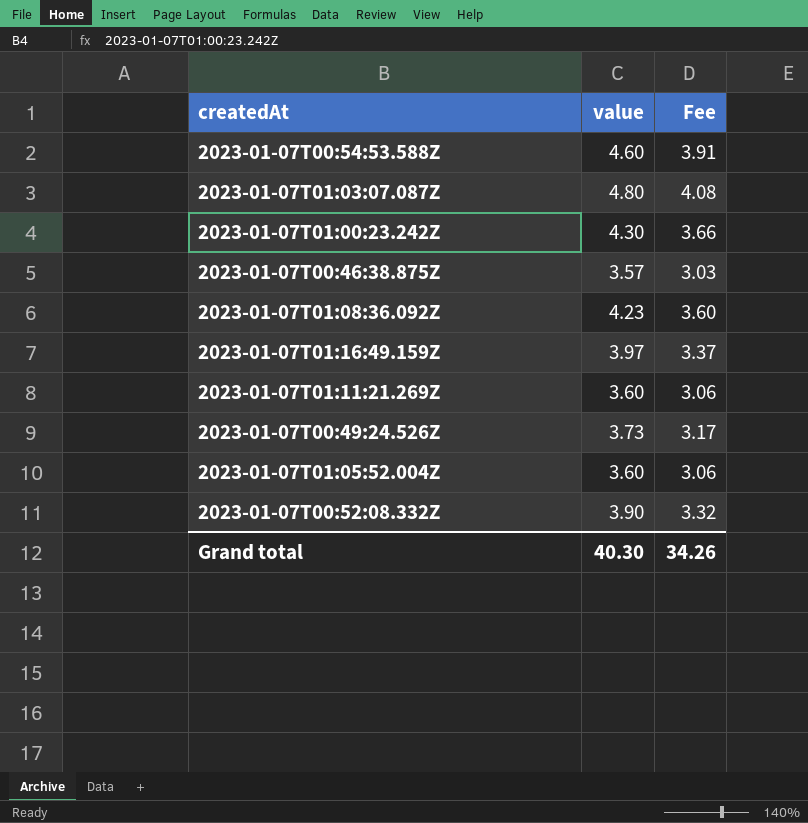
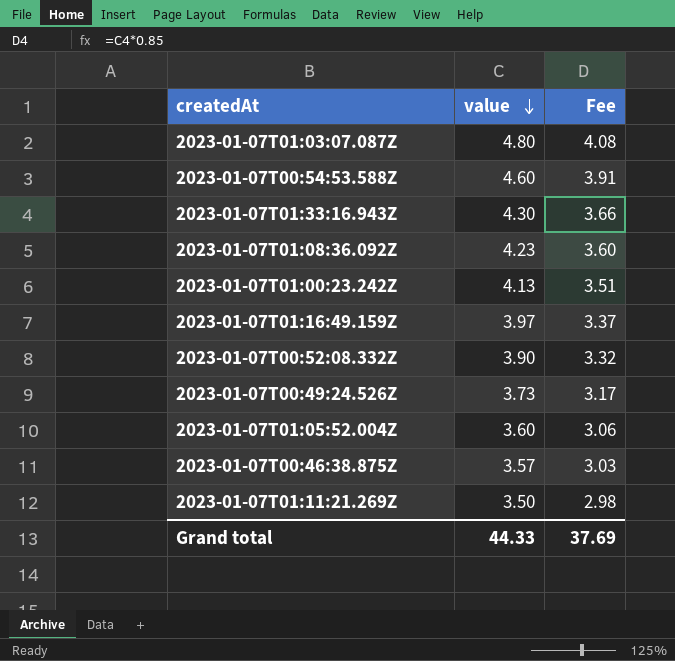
row order: none -> value descending
row 2023-01-07T01:33:16.943Z: none -> 4.30 | 3.66
2023-01-07T01:00:23.242Z | value: 4.30 -> 4.13
2023-01-07T01:00:23.242Z | Fee: 3.66 -> 3.51
2023-01-07T01:11:21.269Z | value: 3.60 -> 3.50
2023-01-07T01:11:21.269Z | Fee: 3.06 -> 2.98
Grand total | value: 40.30 -> 44.33
Grand total | Fee: 34.26 -> 37.69

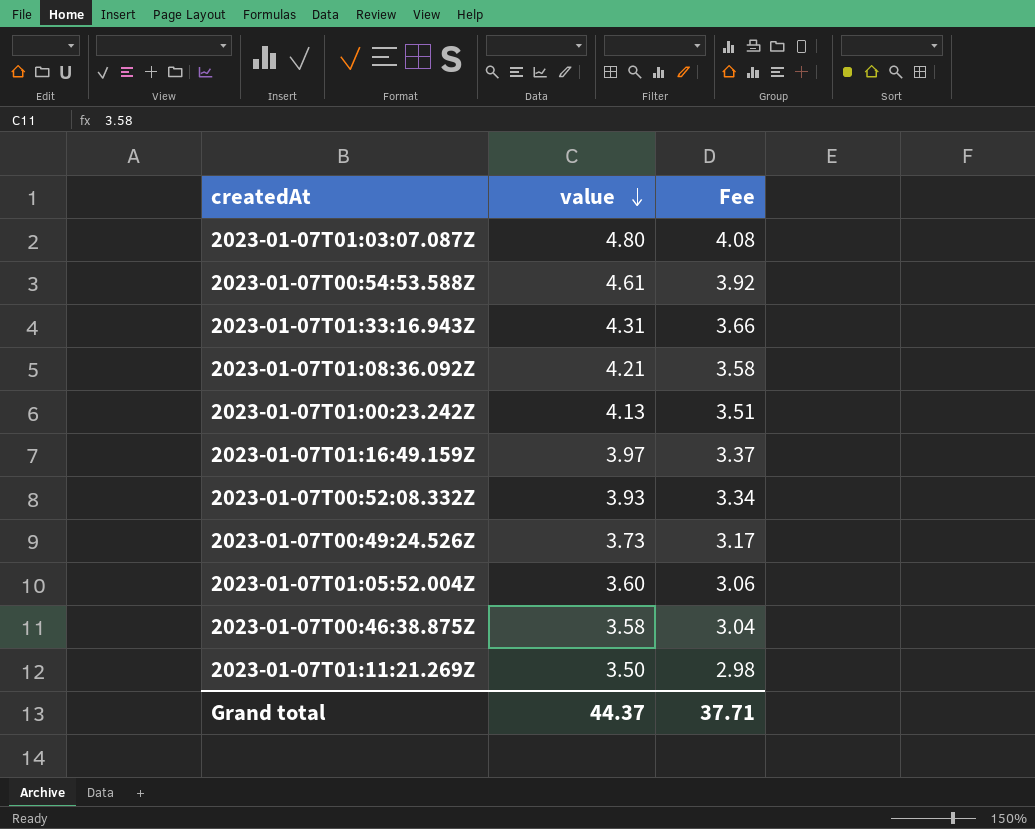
2023-01-07T00:54:53.588Z | value: 4.60 -> 4.61
2023-01-07T00:54:53.588Z | Fee: 3.91 -> 3.92
2023-01-07T01:33:16.943Z | value: 4.30 -> 4.31
2023-01-07T01:08:36.092Z | value: 4.23 -> 4.21
2023-01-07T01:08:36.092Z | Fee: 3.60 -> 3.58
2023-01-07T00:52:08.332Z | value: 3.90 -> 3.93
2023-01-07T00:52:08.332Z | Fee: 3.32 -> 3.34
2023-01-07T00:46:38.875Z | value: 3.57 -> 3.58
2023-01-07T00:46:38.875Z | Fee: 3.03 -> 3.04
Grand total | value: 44.33 -> 44.37
Grand total | Fee: 37.69 -> 37.71

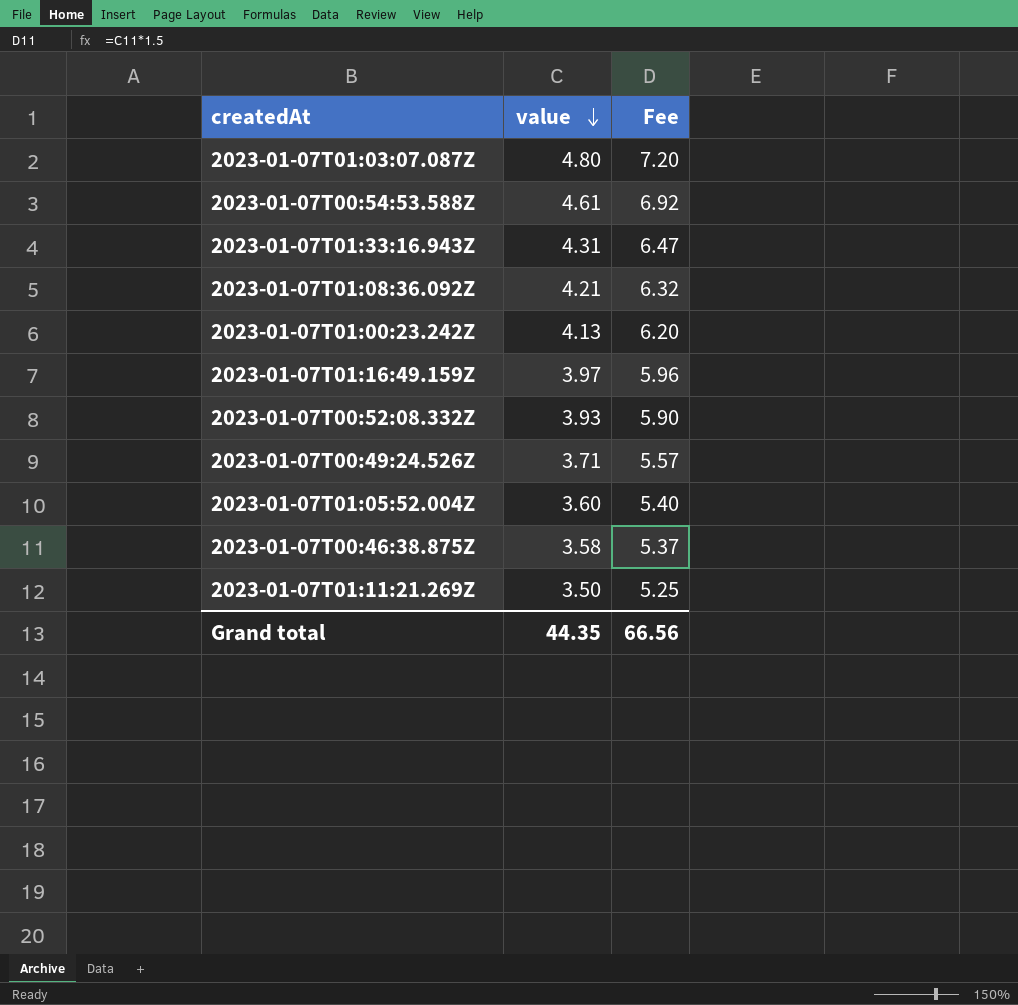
column Fee | formula: [value] * 0.85 -> [value] * 1.5
2023-01-07T00:49:24.526Z | value: 3.73 -> 3.71
Grand total | value: 44.37 -> 44.35
Grand total | Fee: 37.71 -> 66.56

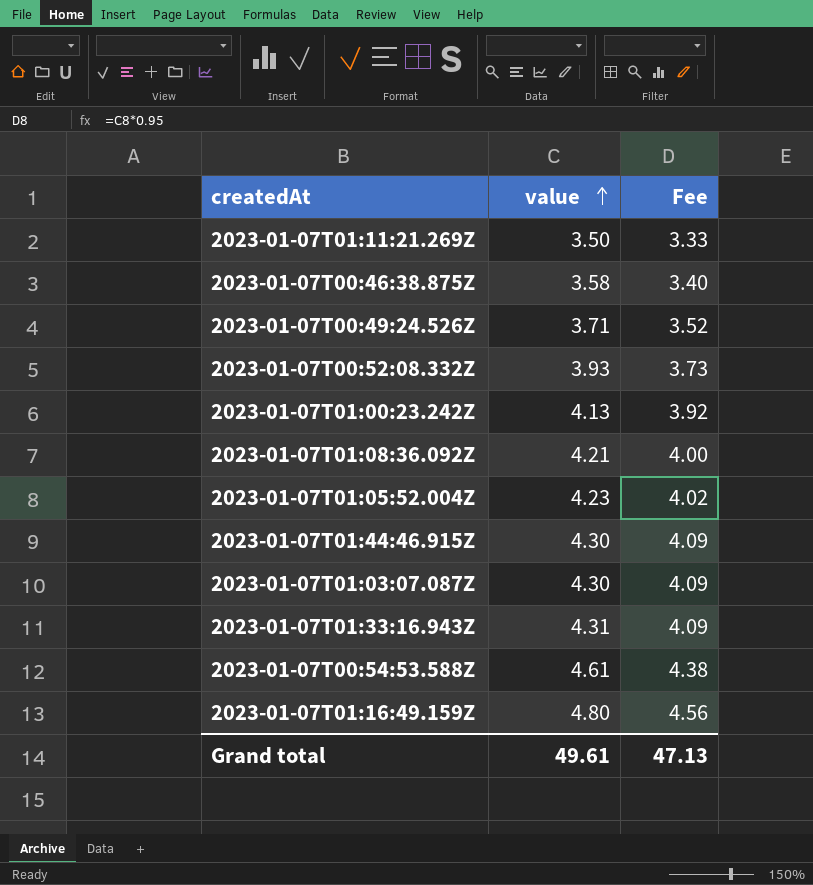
row order: value descending -> value ascending
column Fee | formula: [value] * 1.5 -> [value] * 0.95
2023-01-07T01:05:52.004Z | value: 3.60 -> 4.23
row 2023-01-07T01:44:46.915Z: none -> 4.30 | 4.09
2023-01-07T01:03:07.087Z | value: 4.80 -> 4.30
2023-01-07T01:16:49.159Z | value: 3.97 -> 4.80
Grand total | value: 44.35 -> 49.61
Grand total | Fee: 66.56 -> 47.13

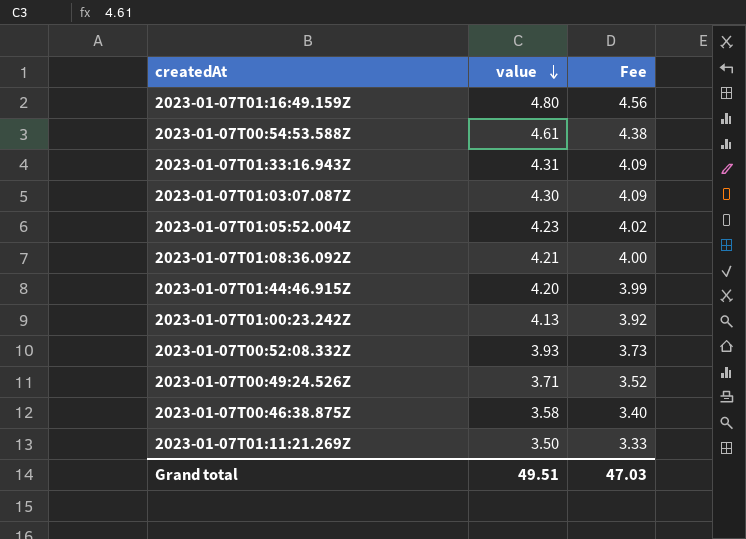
row order: value ascending -> value descending
2023-01-07T01:44:46.915Z | value: 4.30 -> 4.20
2023-01-07T01:44:46.915Z | Fee: 4.09 -> 3.99
Grand total | value: 49.61 -> 49.51
Grand total | Fee: 47.13 -> 47.03

